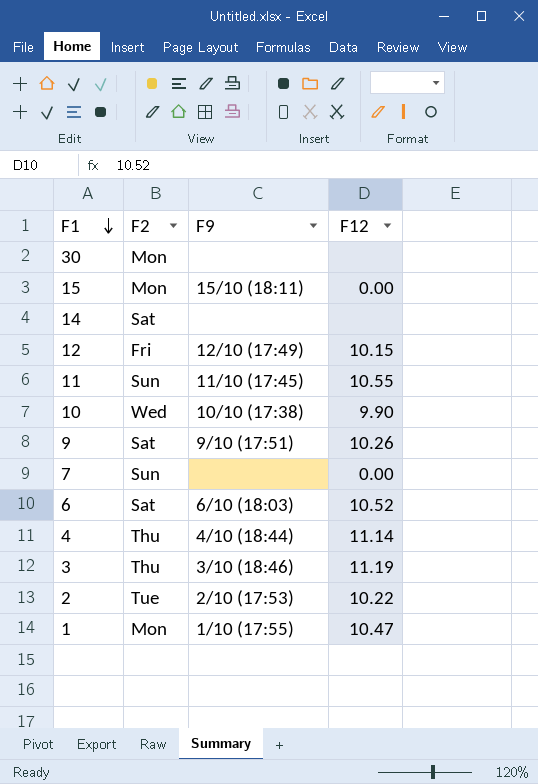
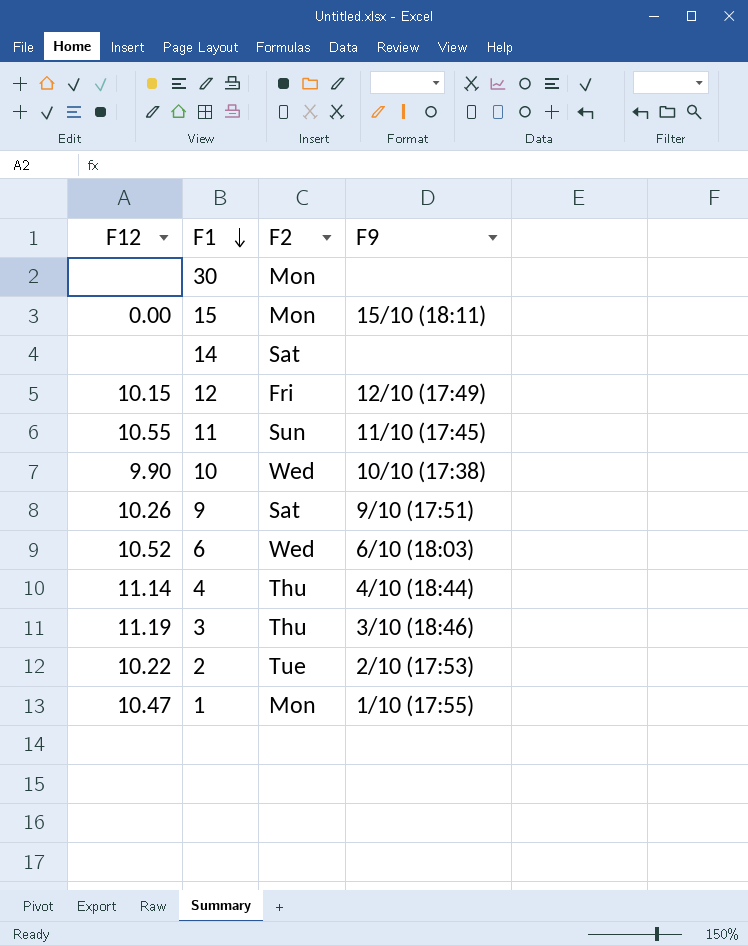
column F12 | position: 4 -> 1
row 7: Sun | none | 0.00 -> none
6 | F2: Sat -> Wed

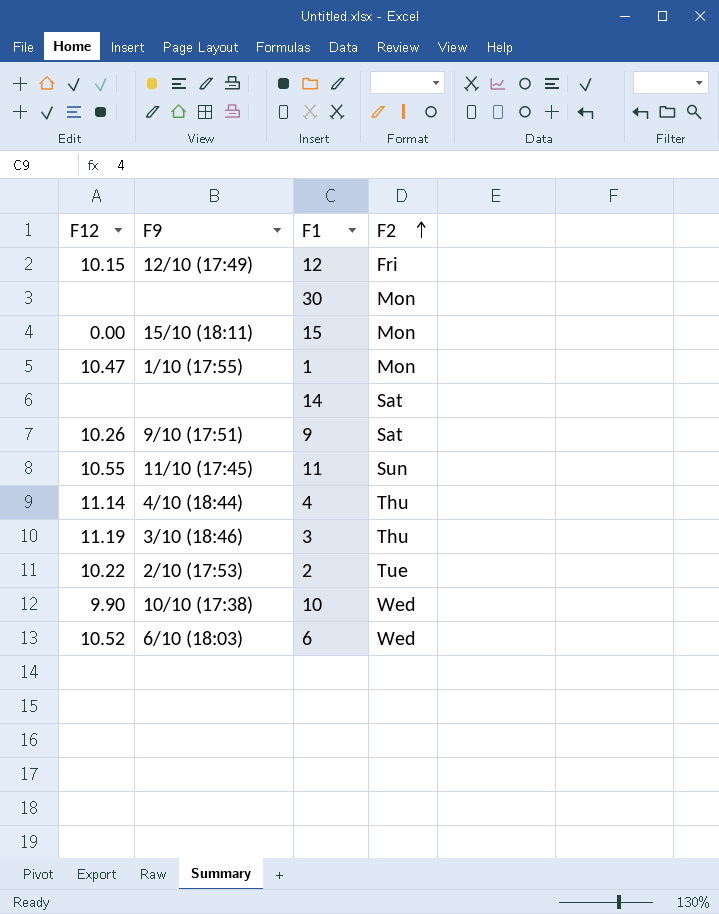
row order: F1 descending -> F2 ascending
column F9 | position: 4 -> 2

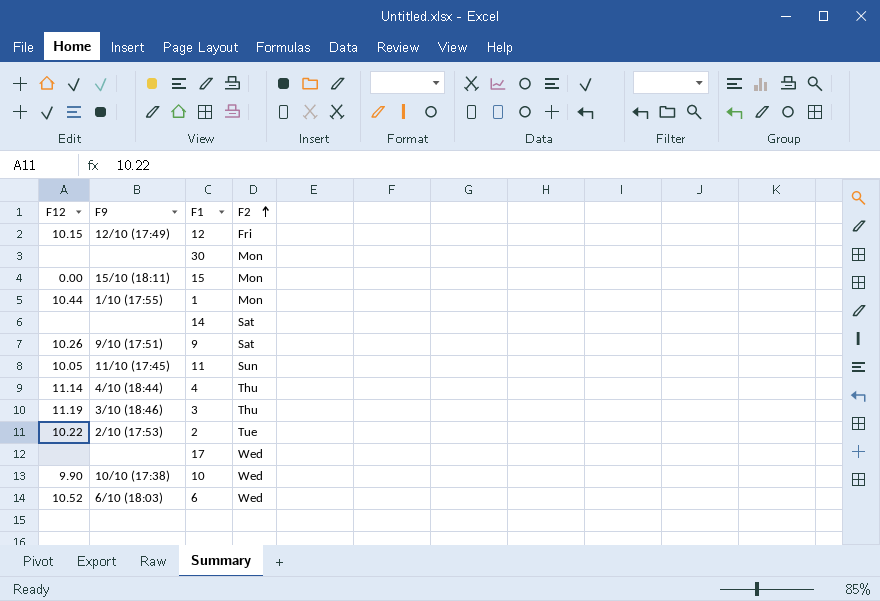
1 | F12: 10.47 -> 10.44
11 | F12: 10.55 -> 10.05
row 17: none -> none | none | Wed

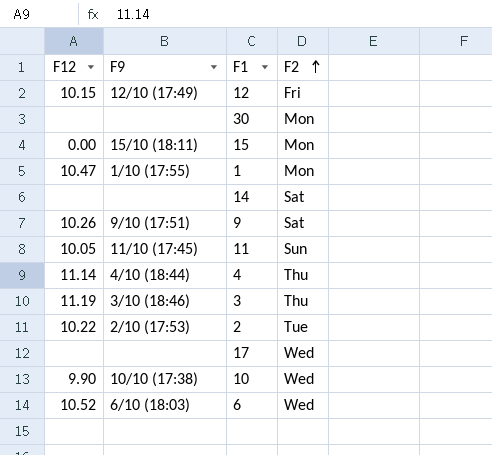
1 | F12: 10.44 -> 10.47

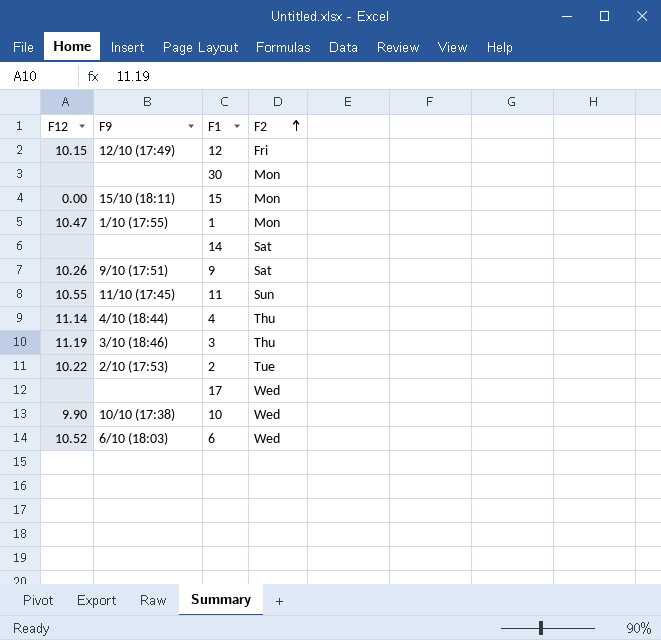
11 | F12: 10.05 -> 10.55

